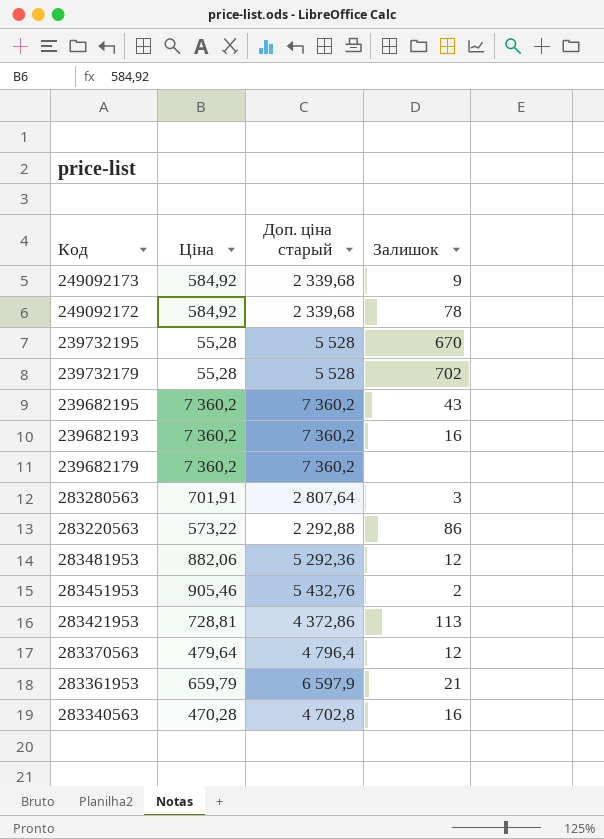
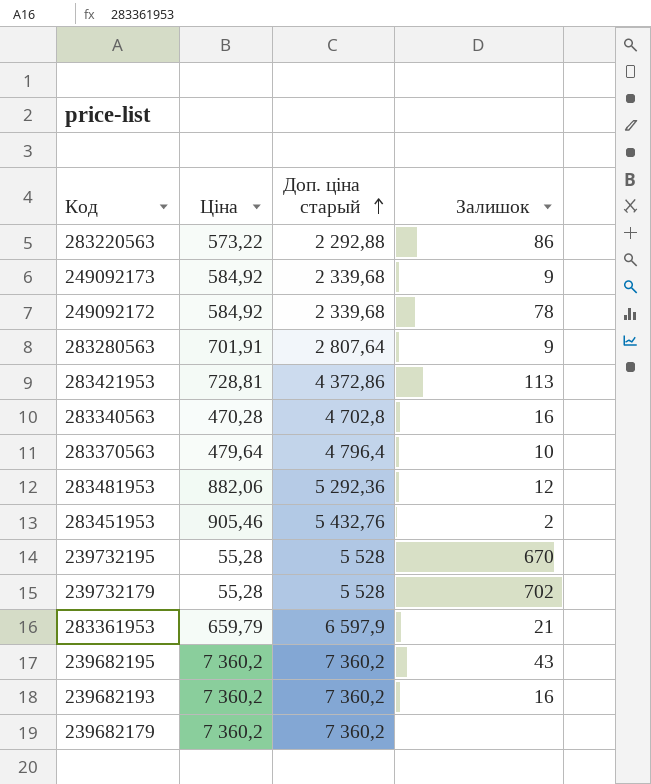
row order: none -> Доп. ціна старый ascending
283280563 | Залишок: 3 -> 9
283370563 | Залишок: 12 -> 10

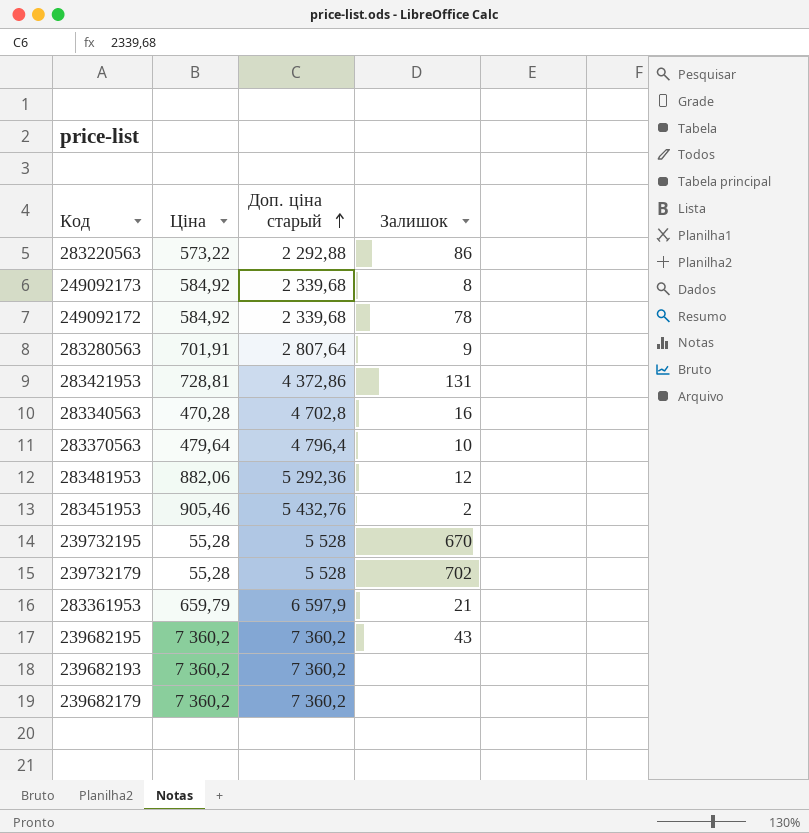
249092173 | Залишок: 9 -> 8
283421953 | Залишок: 113 -> 131
239682193 | Залишок: 16 -> none

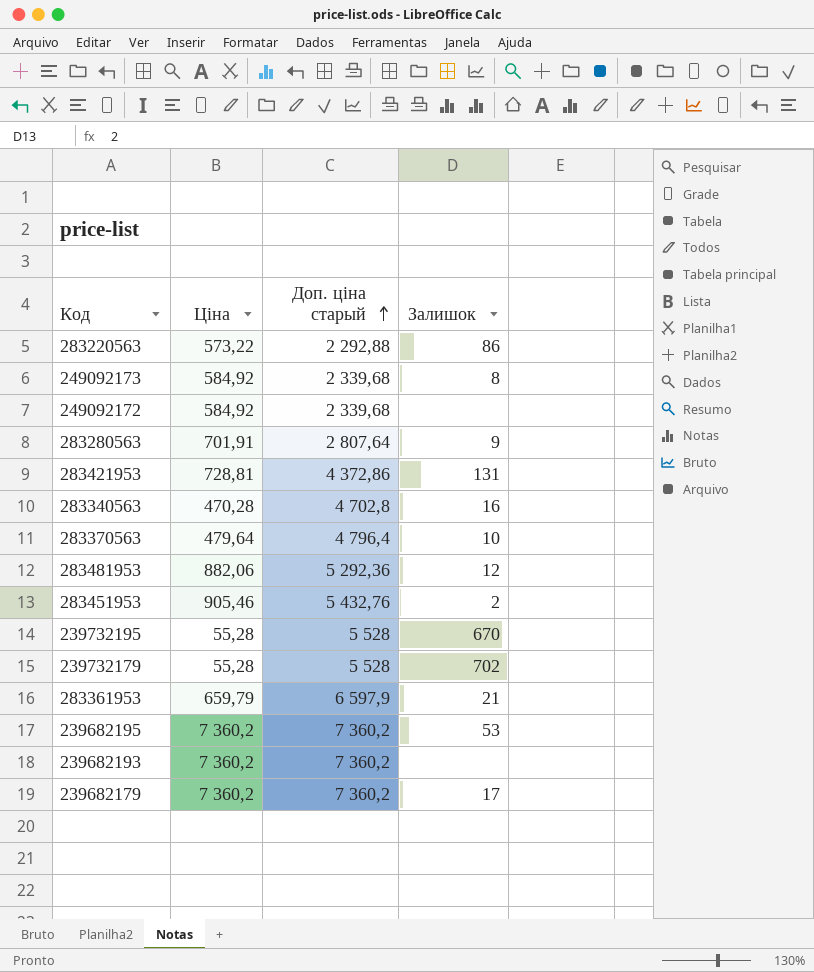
249092172 | Залишок: 78 -> none
239682195 | Залишок: 43 -> 53
239682179 | Залишок: none -> 17

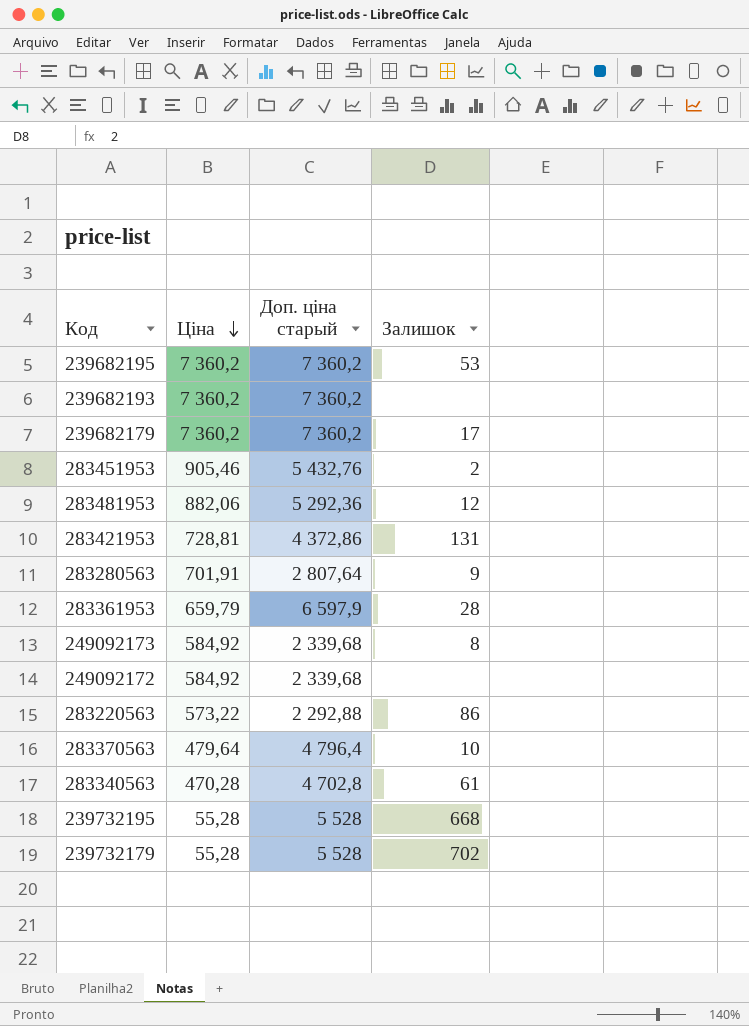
row order: Доп. ціна старый ascending -> Ціна descending
283361953 | Залишок: 21 -> 28
283340563 | Залишок: 16 -> 61
239732195 | Залишок: 670 -> 668

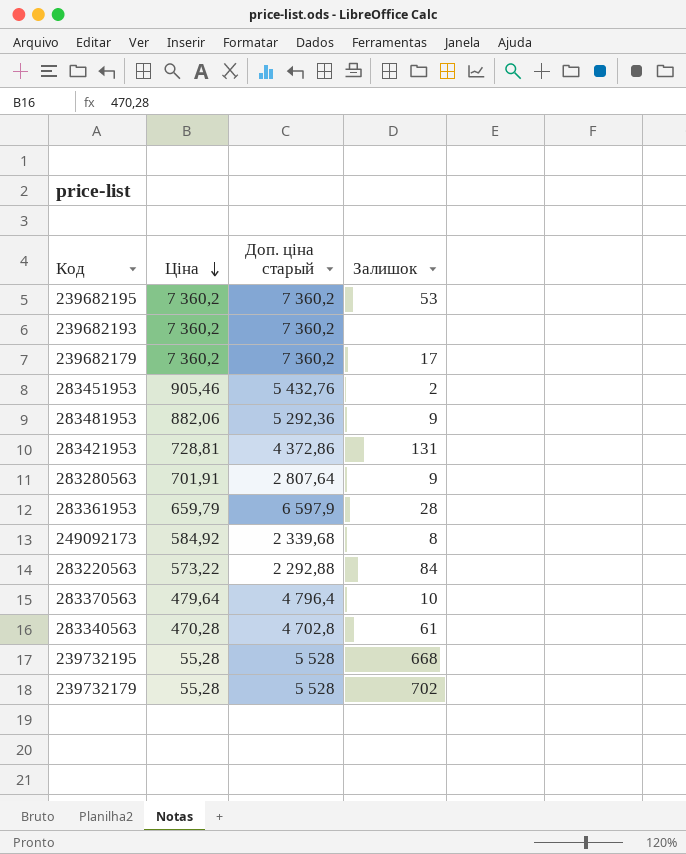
row 249092172: 584,92 | 2 339,68 | none -> none
283481953 | Залишок: 12 -> 9
283220563 | Залишок: 86 -> 84

